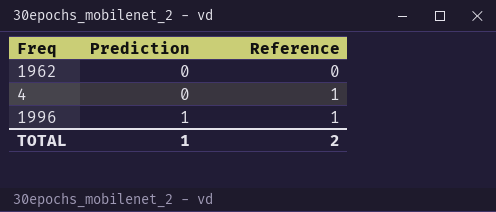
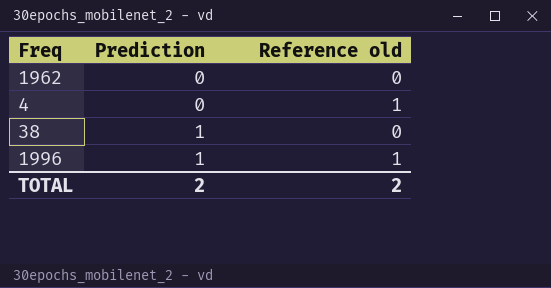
column name: Reference -> Reference old
row 38: none -> 1 | 0
TOTAL | Prediction: 1 -> 2

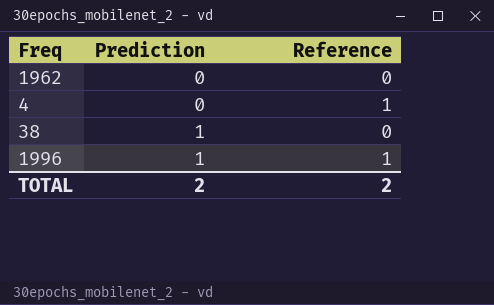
column name: Reference old -> Reference

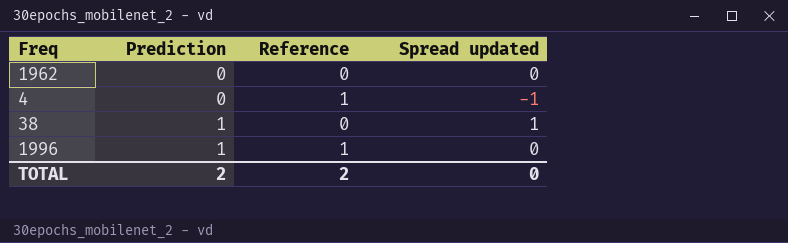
column Spread updated | formula: none -> [Prediction] - [Reference]

